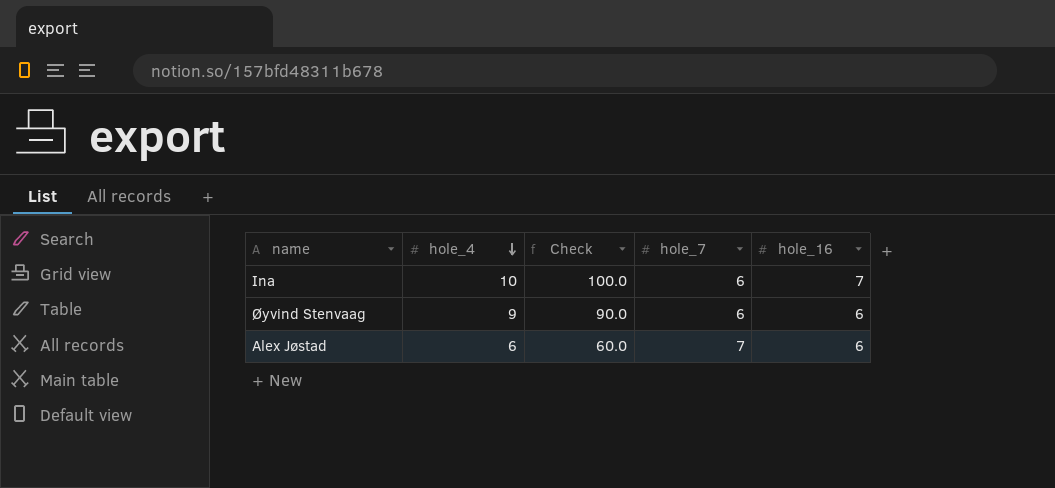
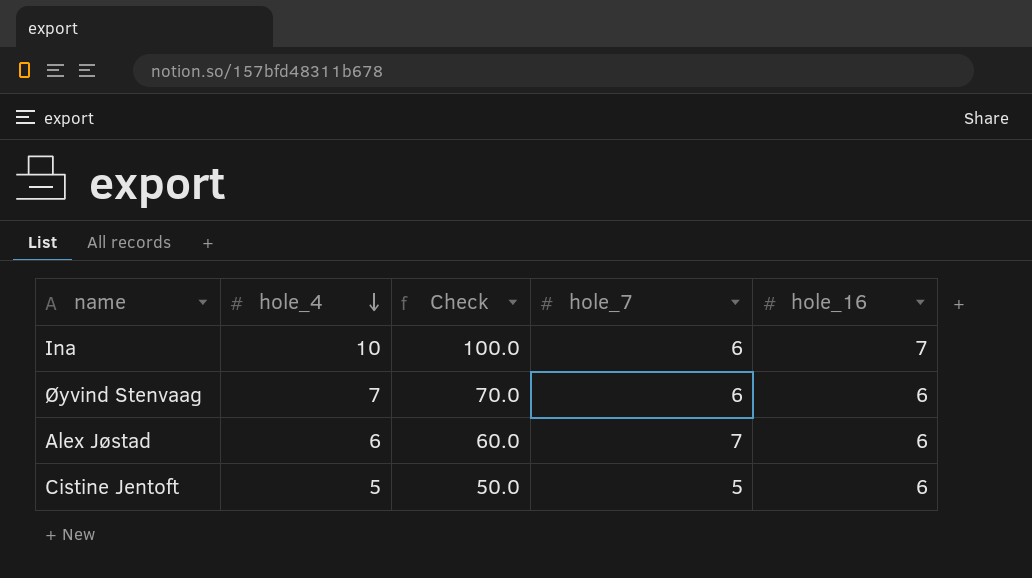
Øyvind Stenvaag | hole_4: 9 -> 7
Øyvind Stenvaag | Check: 90.0 -> 70.0
row Cistine Jentoft: none -> 5 | 50.0 | 5 | 6

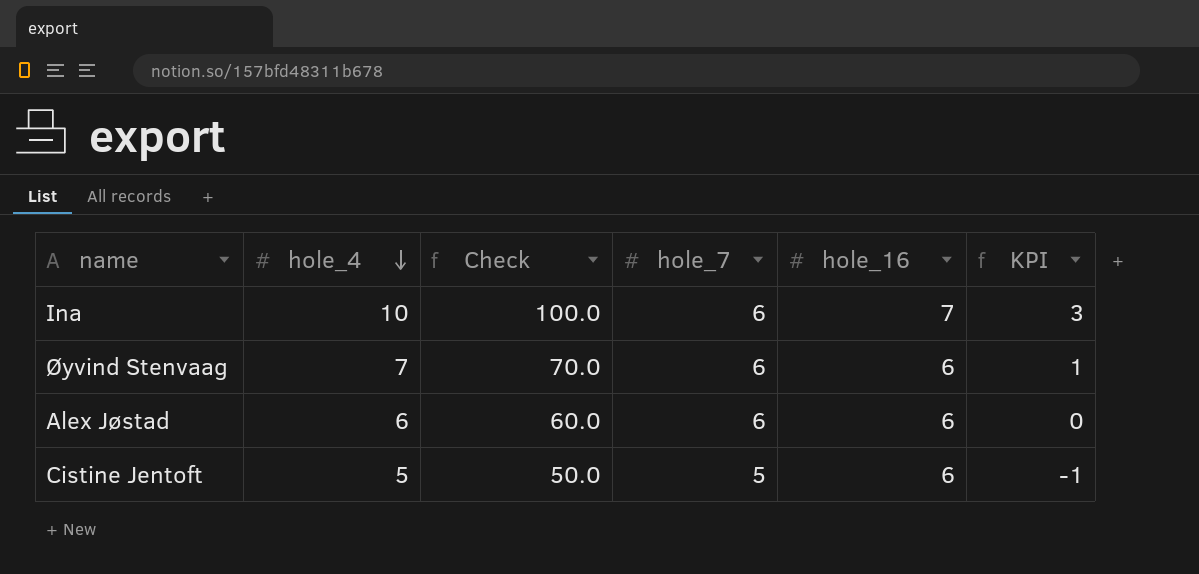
column KPI | formula: none -> [hole_4] - [hole_16]
Alex Jøstad | hole_7: 7 -> 6

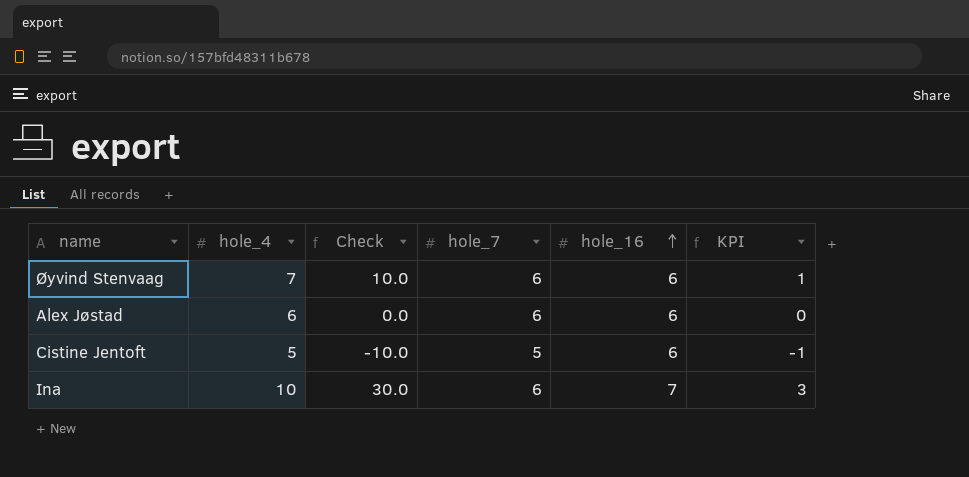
row order: hole_4 descending -> hole_16 ascending
column Check | formula: [hole_4] * 10 -> [KPI] * 10

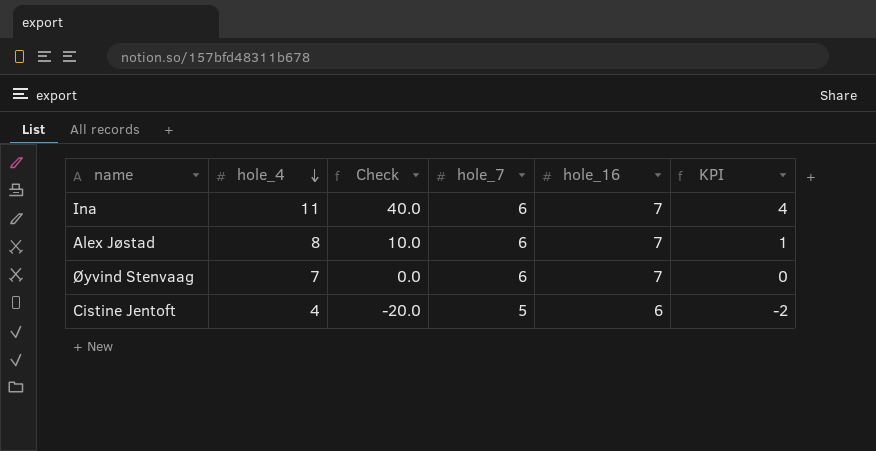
row order: hole_16 ascending -> hole_4 descending
Ina | hole_4: 10 -> 11
Ina | Check: 30.0 -> 40.0
Ina | KPI: 3 -> 4
Alex Jøstad | hole_4: 6 -> 8
Alex Jøstad | Check: 0.0 -> 10.0
Alex Jøstad | hole_16: 6 -> 7
Alex Jøstad | KPI: 0 -> 1
Øyvind Stenvaag | Check: 10.0 -> 0.0
Øyvind Stenvaag | hole_16: 6 -> 7
Øyvind Stenvaag | KPI: 1 -> 0
Cistine Jentoft | hole_4: 5 -> 4
Cistine Jentoft | Check: -10.0 -> -20.0
Cistine Jentoft | KPI: -1 -> -2

